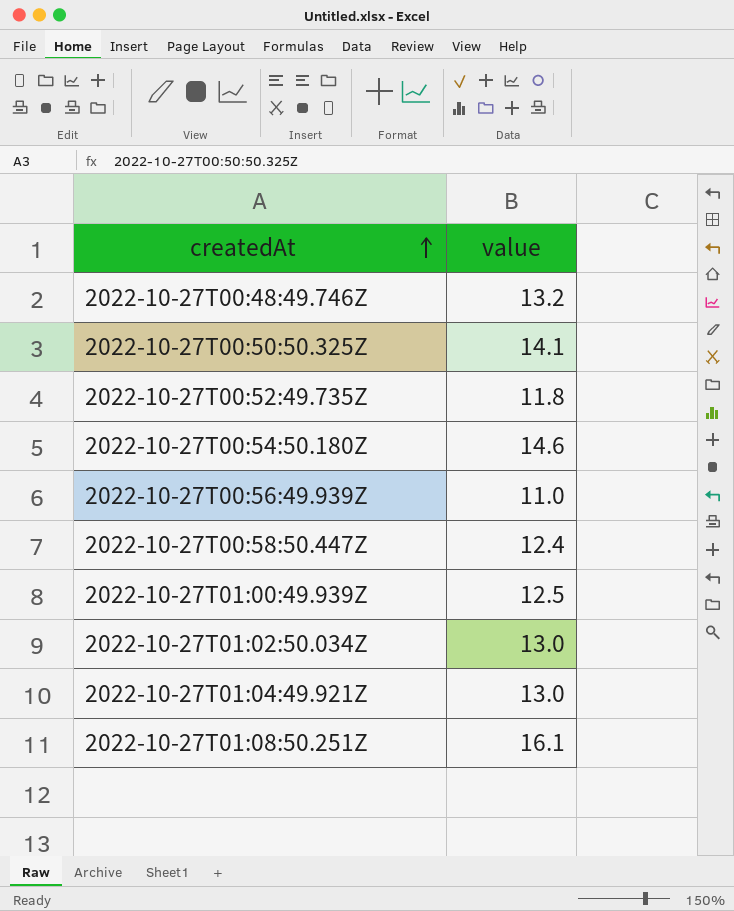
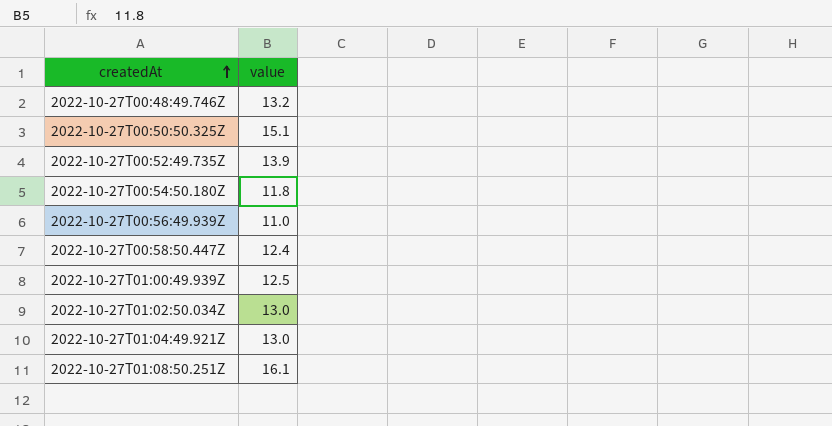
2022-10-27T00:50:50.325Z | value: 14.1 -> 15.1
2022-10-27T00:52:49.735Z | value: 11.8 -> 13.9
2022-10-27T00:54:50.180Z | value: 14.6 -> 11.8

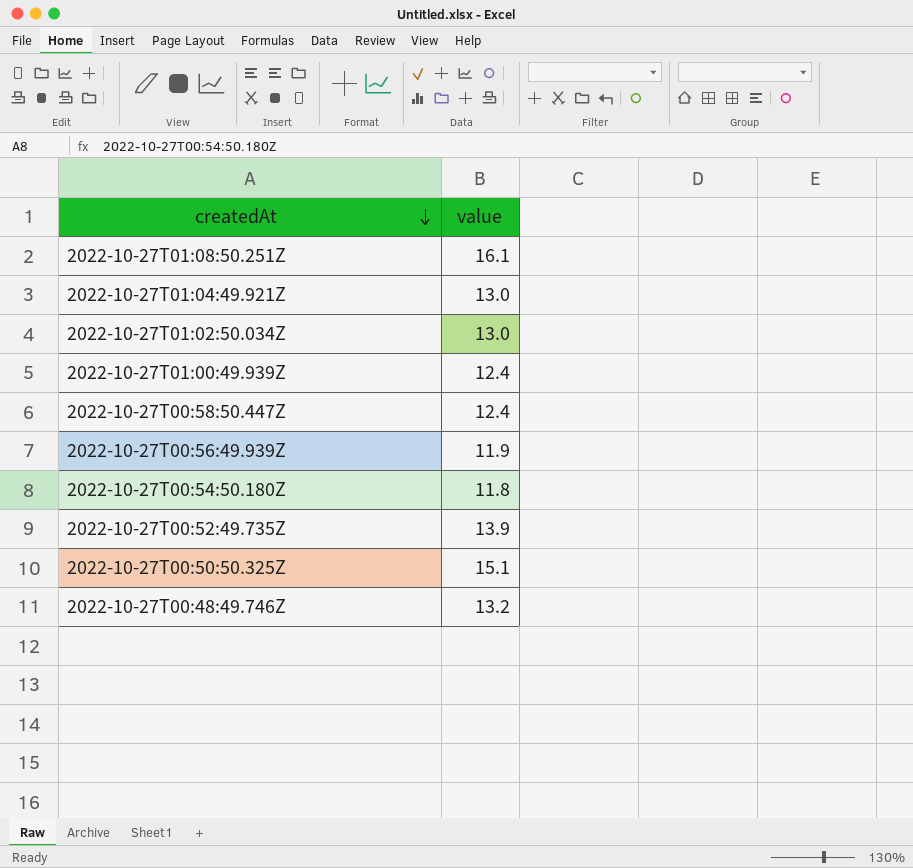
row order: createdAt ascending -> createdAt descending
2022-10-27T01:00:49.939Z | value: 12.5 -> 12.4
2022-10-27T00:56:49.939Z | value: 11.0 -> 11.9

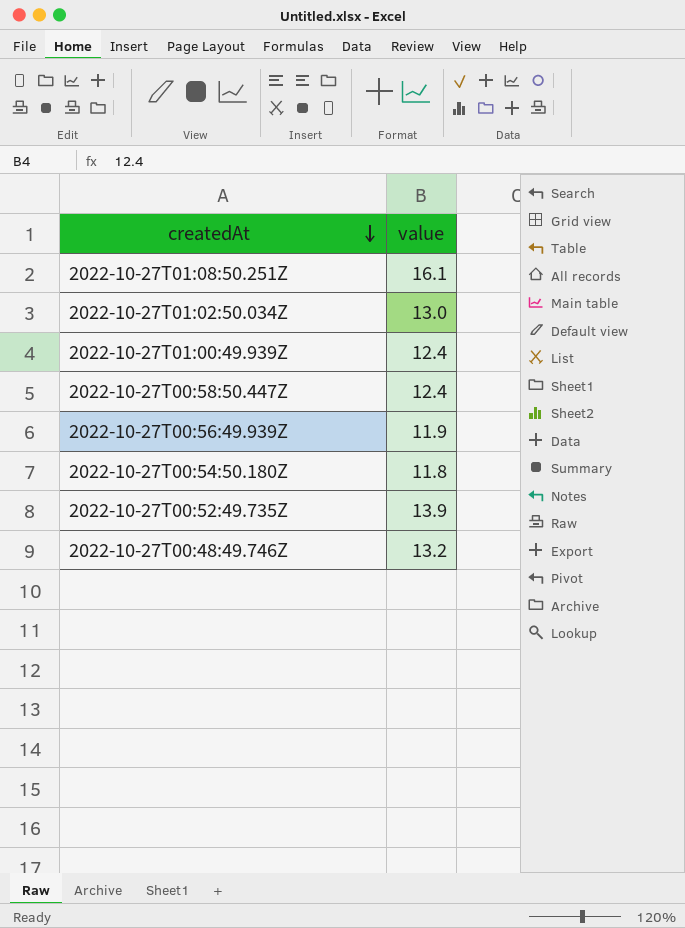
row 2022-10-27T01:04:49.921Z: 13.0 -> none
row 2022-10-27T00:50:50.325Z: 15.1 -> none

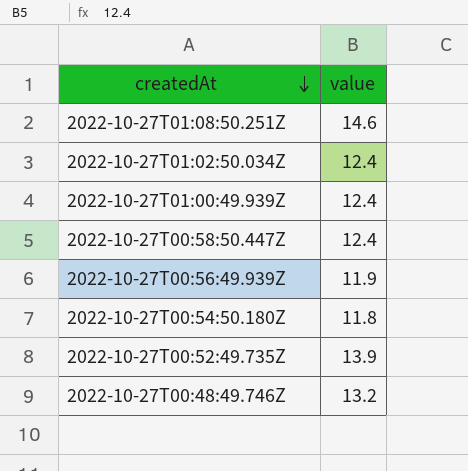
2022-10-27T01:08:50.251Z | value: 16.1 -> 14.6
2022-10-27T01:02:50.034Z | value: 13.0 -> 12.4

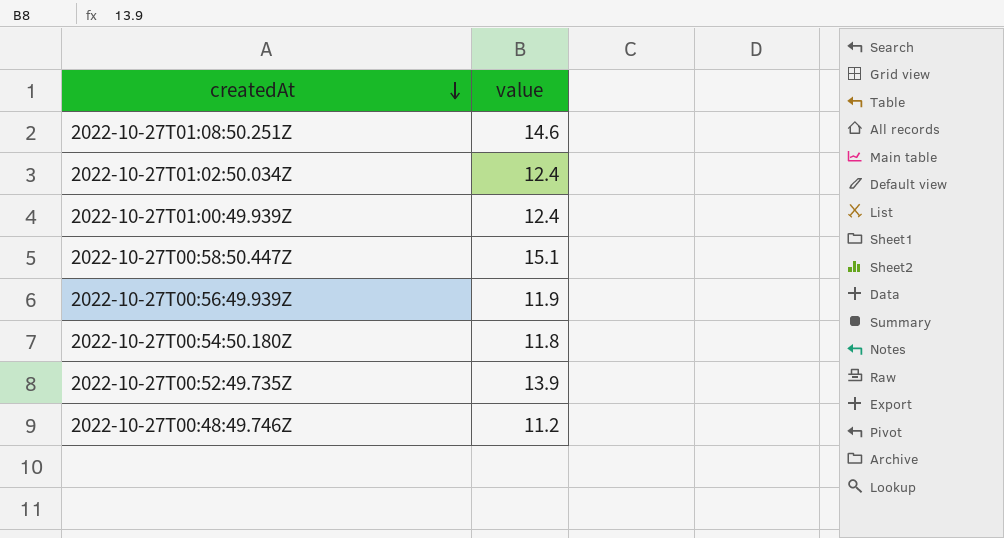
2022-10-27T00:58:50.447Z | value: 12.4 -> 15.1
2022-10-27T00:48:49.746Z | value: 13.2 -> 11.2

